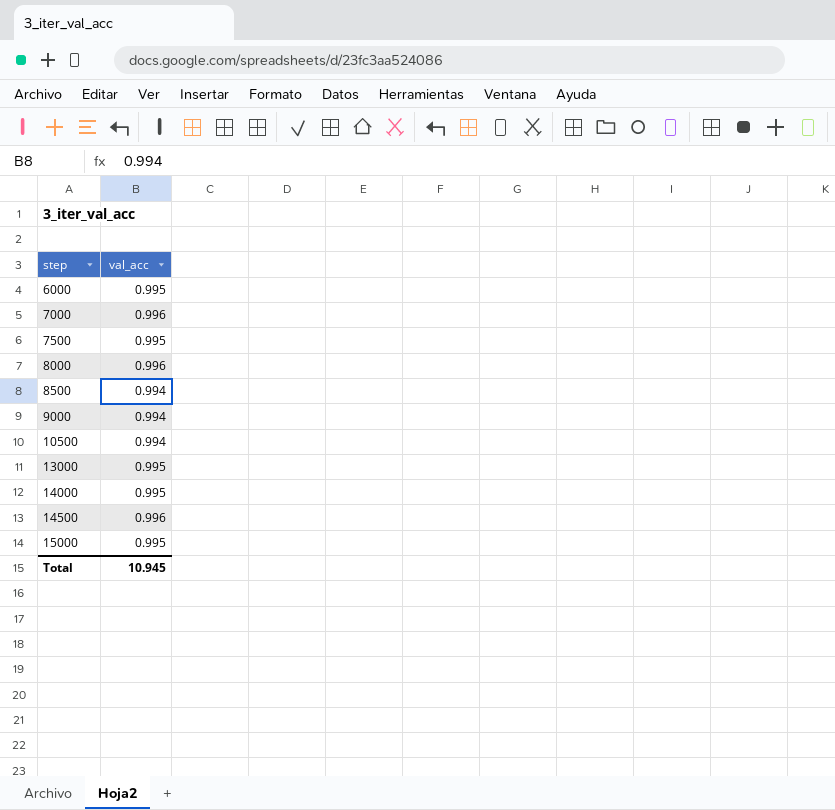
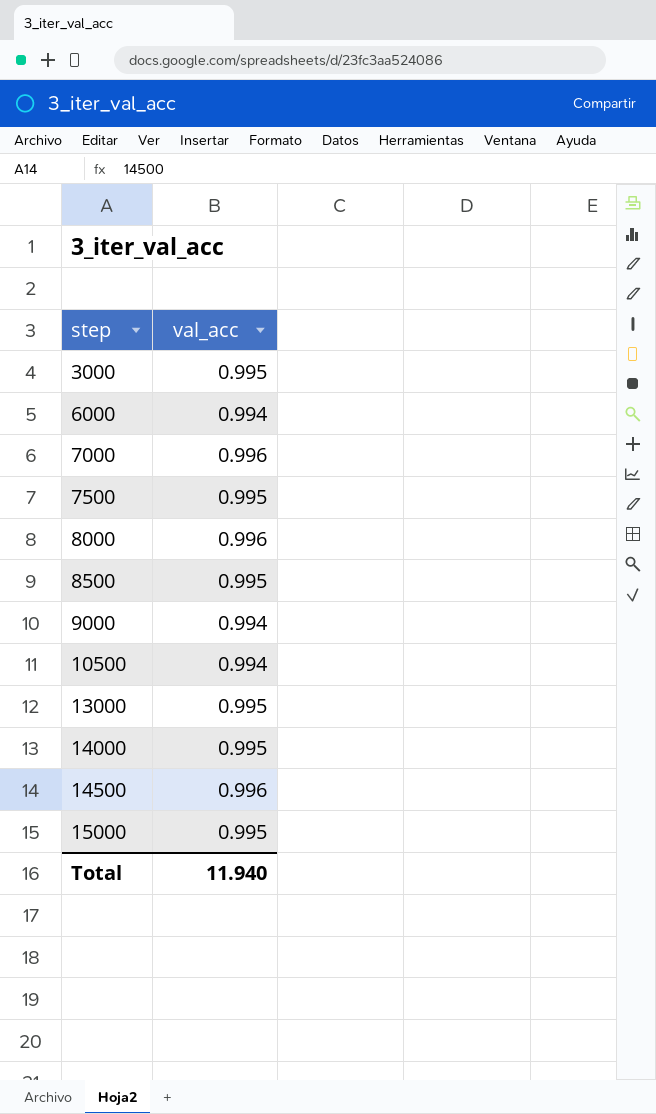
row 3000: none -> 0.995
6000 | val_acc: 0.995 -> 0.994
8500 | val_acc: 0.994 -> 0.995
Total | val_acc: 10.945 -> 11.940

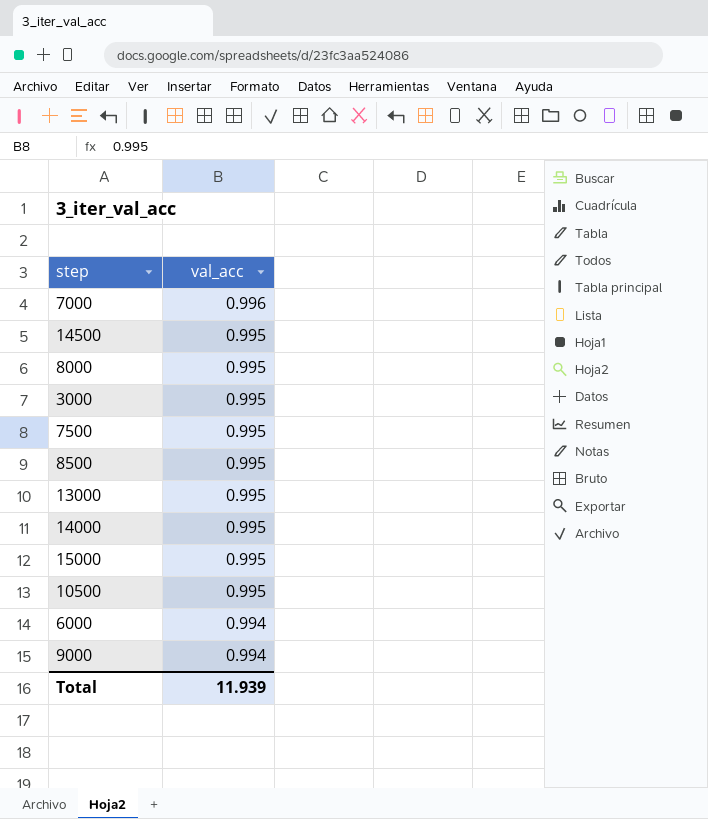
row order: step ascending -> val_acc descending
14500 | val_acc: 0.996 -> 0.995
8000 | val_acc: 0.996 -> 0.995
10500 | val_acc: 0.994 -> 0.995
Total | val_acc: 11.940 -> 11.939

